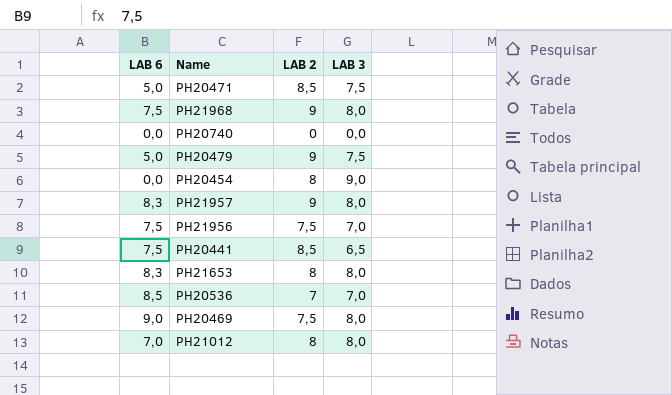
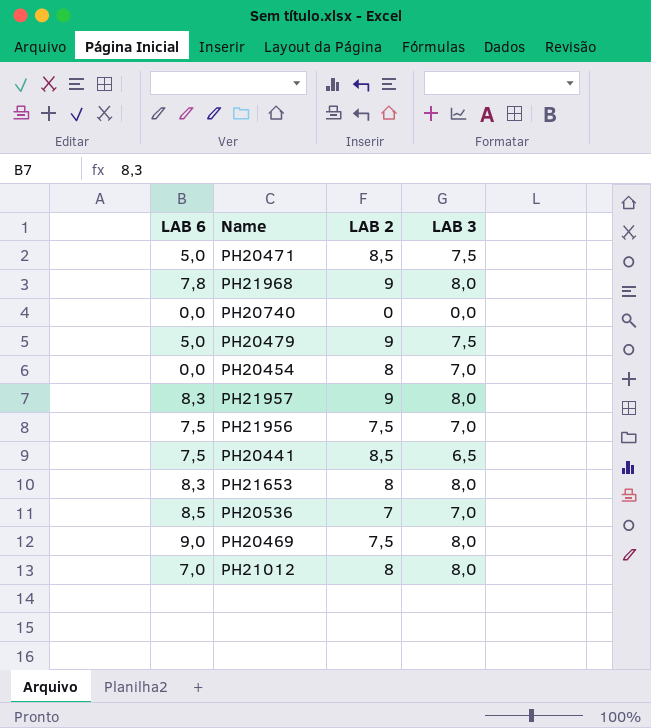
PH21968 | LAB 6: 7,5 -> 7,8
PH20454 | LAB 3: 9,0 -> 7,0

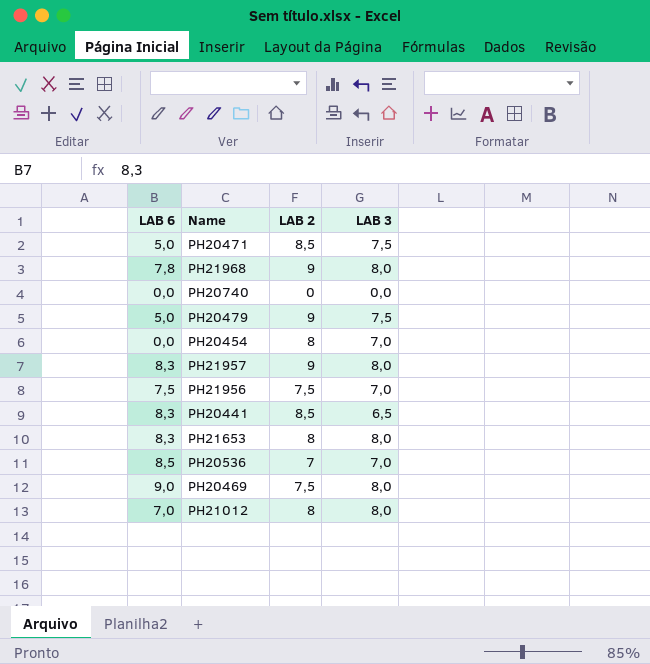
PH20441 | LAB 6: 7,5 -> 8,3

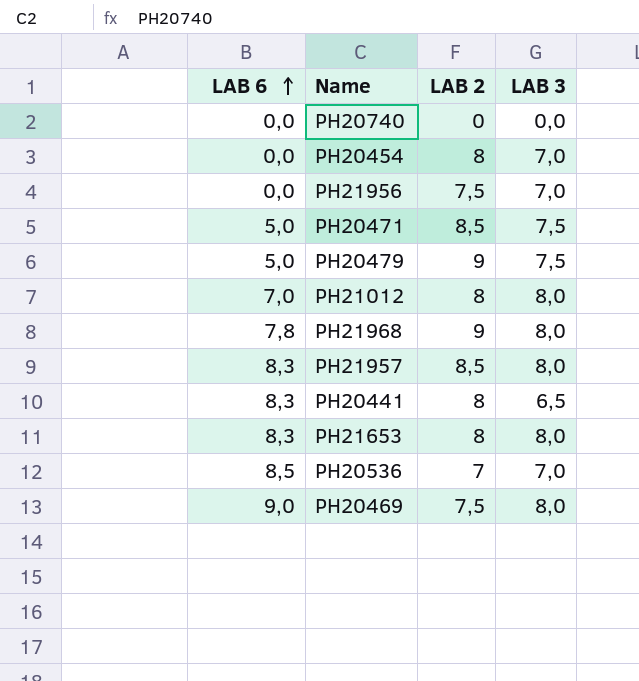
row order: none -> LAB 6 ascending
PH21956 | LAB 6: 7,5 -> 0,0
PH21957 | LAB 2: 9 -> 8,5
PH20441 | LAB 2: 8,5 -> 8

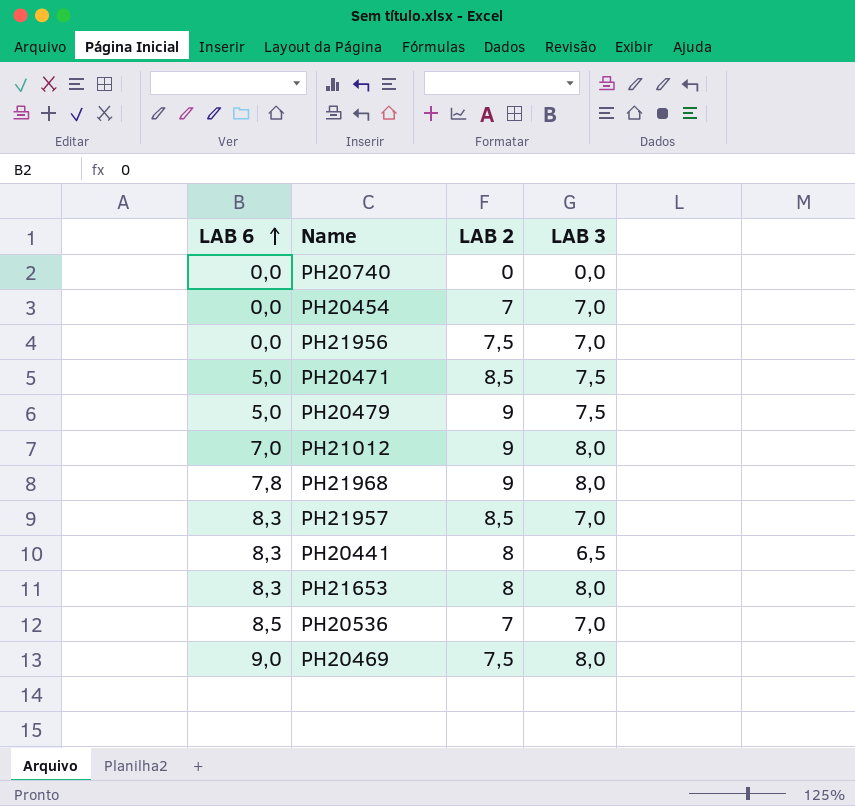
PH20454 | LAB 2: 8 -> 7
PH21012 | LAB 2: 8 -> 9
PH21957 | LAB 3: 8,0 -> 7,0

